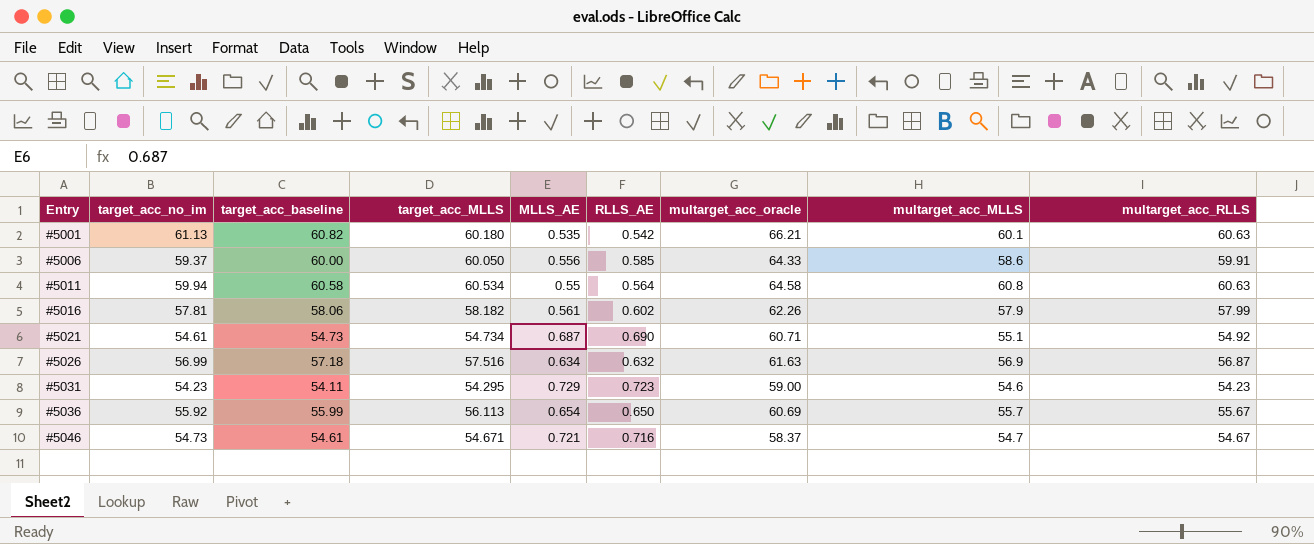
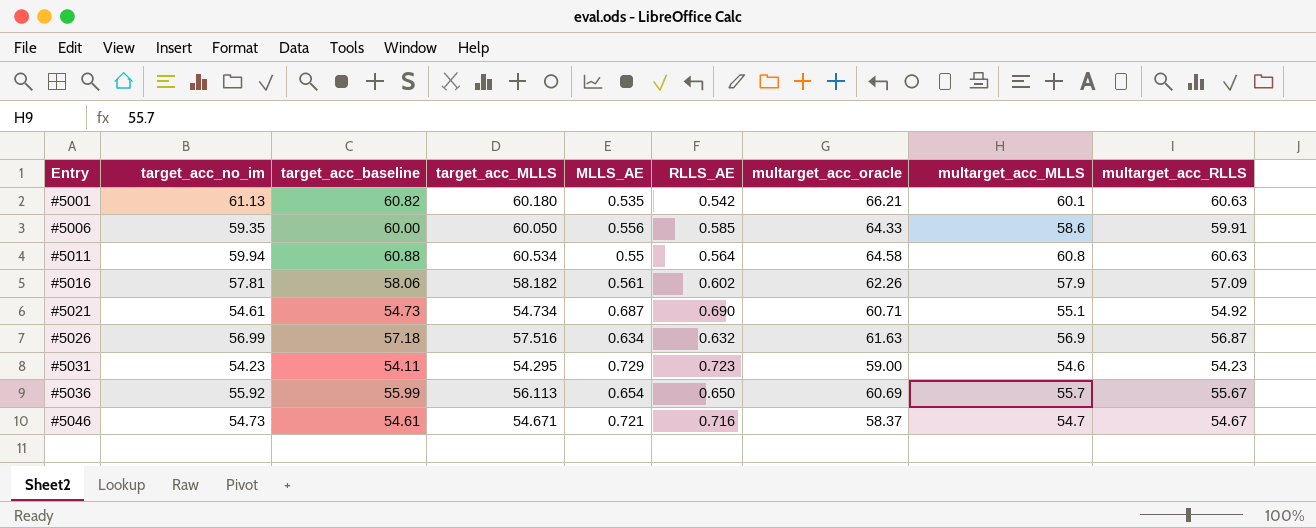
#5006 | target_acc_no_im: 59.37 -> 59.35
#5011 | target_acc_baseline: 60.58 -> 60.88
#5016 | multarget_acc_RLLS: 57.99 -> 57.09

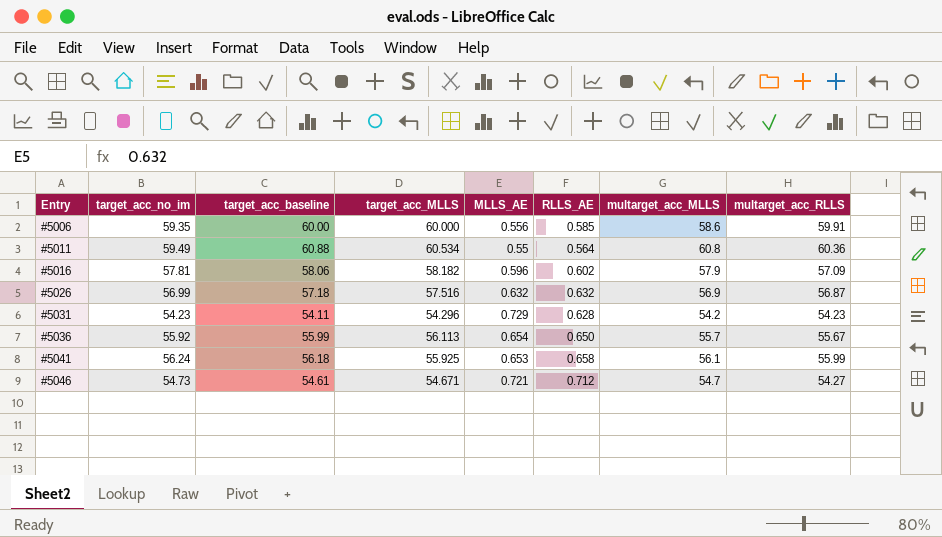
column multarget_acc_oracle | position: 7 -> none
row #5001: 61.13 | 60.82 | 60.180 | 0.535 | 0.542 | 66.21 | 60.1 | 60.63 -> none
row #5021: 54.61 | 54.73 | 54.734 | 0.687 | 0.690 | 60.71 | 55.1 | 54.92 -> none
#5006 | target_acc_MLLS: 60.050 -> 60.000
#5011 | target_acc_no_im: 59.94 -> 59.49
#5011 | multarget_acc_RLLS: 60.63 -> 60.36
#5016 | MLLS_AE: 0.561 -> 0.596
#5026 | MLLS_AE: 0.634 -> 0.632
#5031 | target_acc_MLLS: 54.295 -> 54.296
#5031 | RLLS_AE: 0.723 -> 0.628
#5031 | multarget_acc_MLLS: 54.6 -> 54.2
row #5041: none -> 56.24 | 56.18 | 55.925 | 0.653 | 0.658 | 56.1 | 55.99
#5046 | RLLS_AE: 0.716 -> 0.712
#5046 | multarget_acc_RLLS: 54.67 -> 54.27

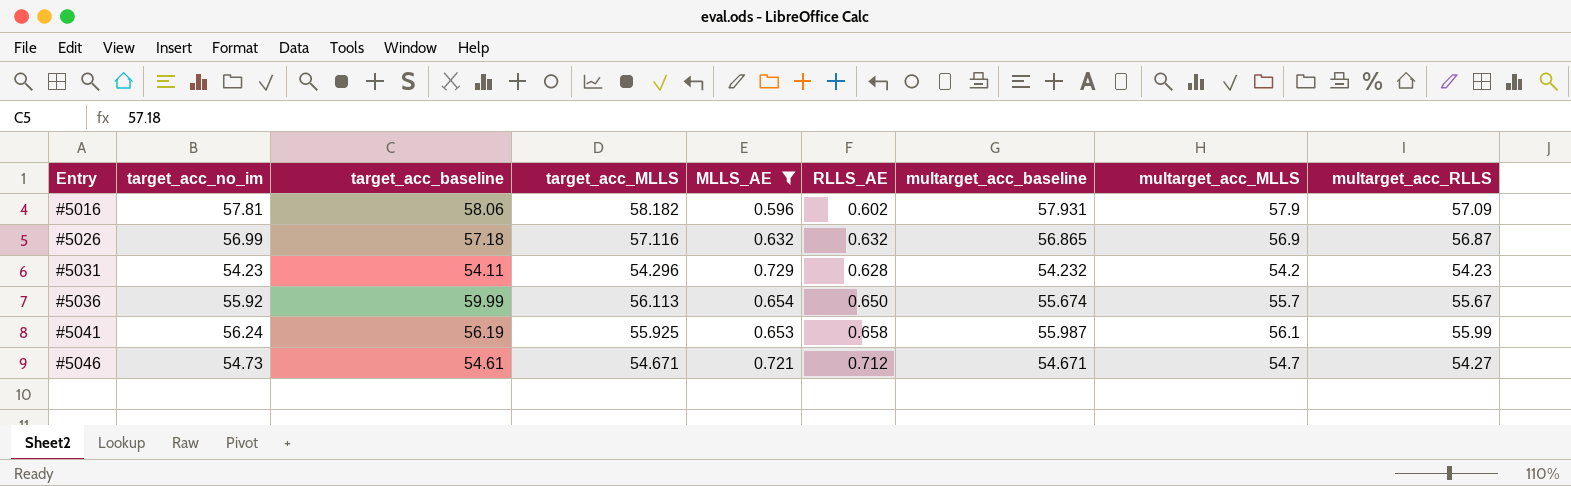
filter: none -> MLLS_AE >= 0.596
column multarget_acc_baseline | position: none -> 7
#5026 | target_acc_MLLS: 57.516 -> 57.116
#5036 | target_acc_baseline: 55.99 -> 59.99
#5041 | target_acc_baseline: 56.18 -> 56.19

